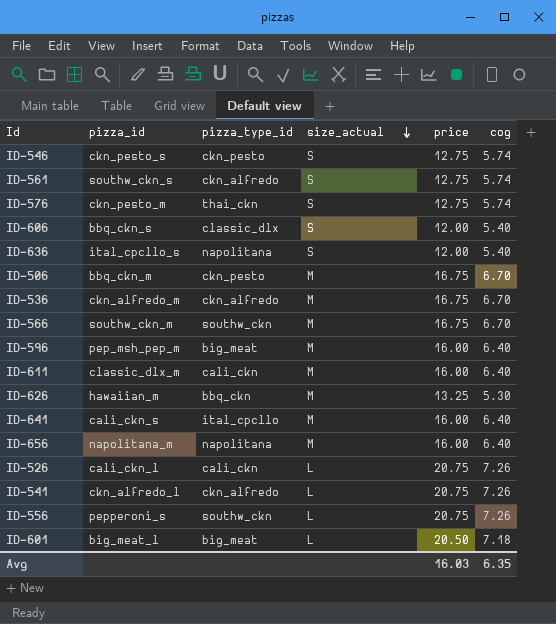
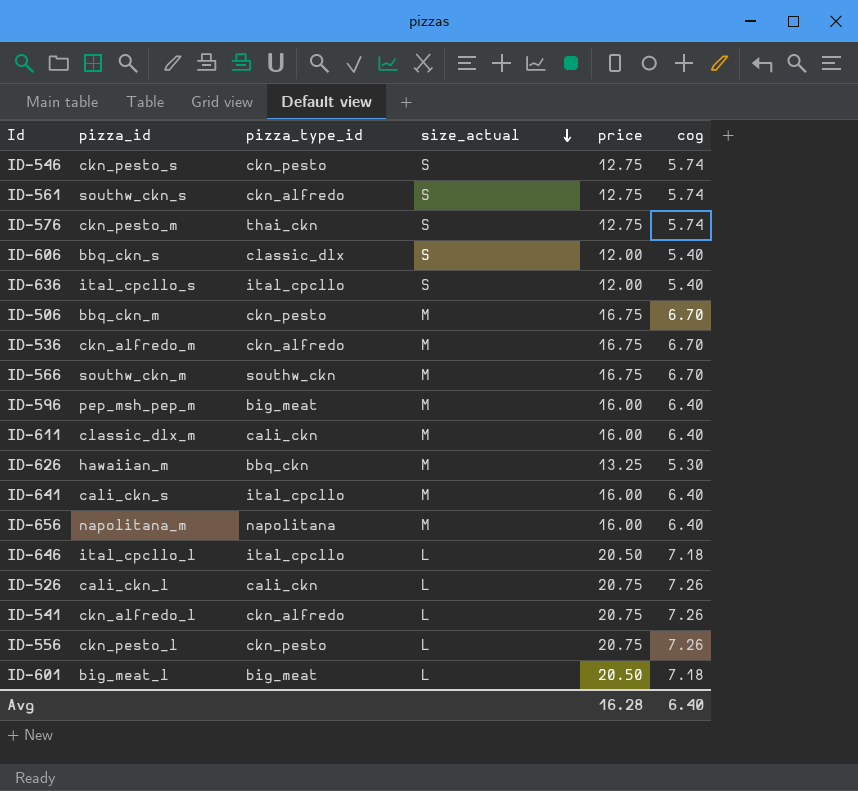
ID-636 | pizza_type_id: napolitana -> ital_cpcllo
row ID-646: none -> ital_cpcllo_l | ital_cpcllo | L | 20.50 | 7.18
ID-556 | pizza_id: pepperoni_s -> ckn_pesto_l
ID-556 | pizza_type_id: southw_ckn -> ckn_pesto
Avg | price: 16.03 -> 16.28
Avg | cog: 6.35 -> 6.40

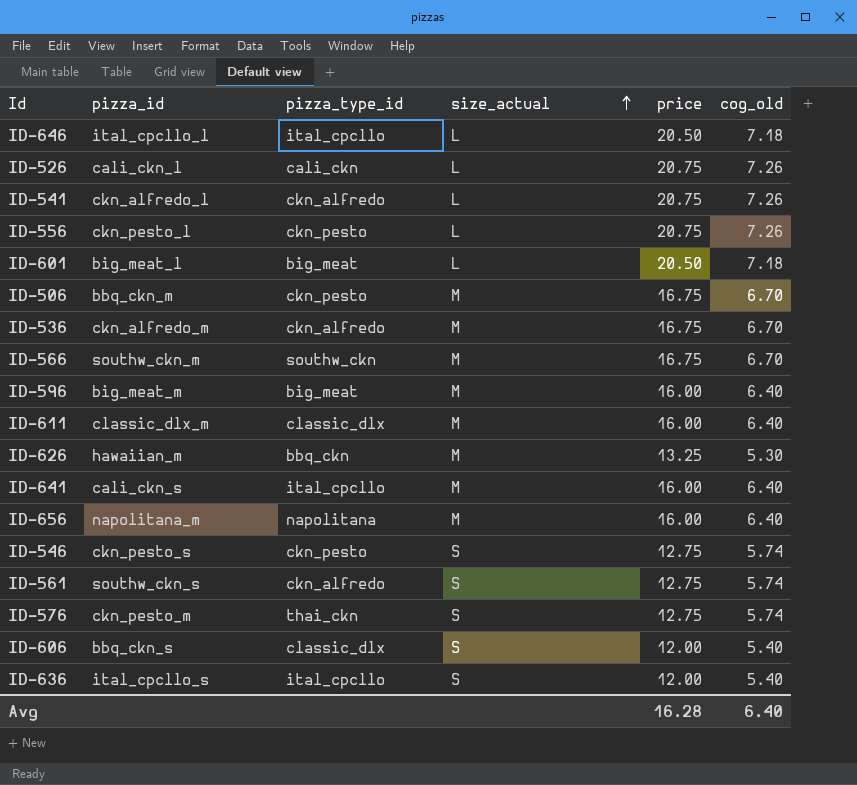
row order: size_actual descending -> size_actual ascending
column name: cog -> cog_old
ID-596 | pizza_id: pep_msh_pep_m -> big_meat_m
ID-611 | pizza_type_id: cali_ckn -> classic_dlx

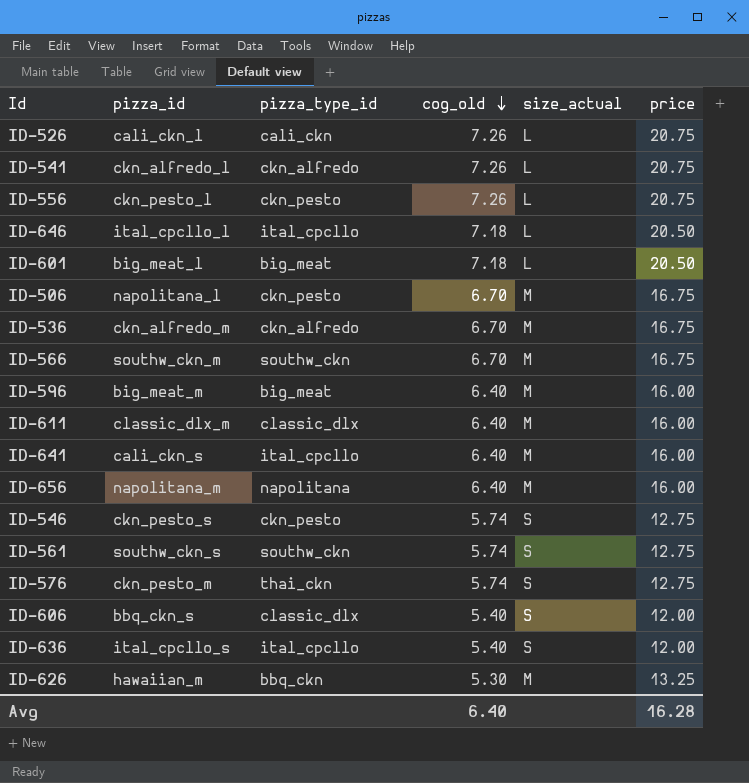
row order: size_actual ascending -> cog_old descending
column cog_old | position: 6 -> 4
ID-506 | pizza_id: bbq_ckn_m -> napolitana_l
ID-561 | pizza_type_id: ckn_alfredo -> southw_ckn

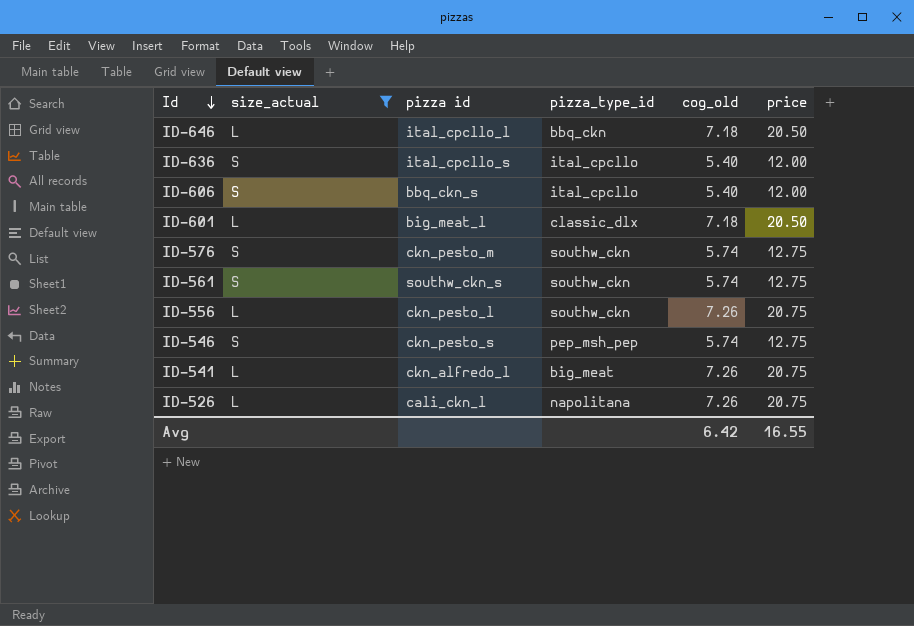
filter: none -> size_actual != M
row order: cog_old descending -> Id descending
column size_actual | position: 5 -> 2
column name: pizza_id -> pizza id
ID-646 | pizza_type_id: ital_cpcllo -> bbq_ckn
ID-606 | pizza_type_id: classic_dlx -> ital_cpcllo
ID-601 | pizza_type_id: big_meat -> classic_dlx
ID-576 | pizza_type_id: thai_ckn -> southw_ckn
ID-556 | pizza_type_id: ckn_pesto -> southw_ckn
ID-546 | pizza_type_id: ckn_pesto -> pep_msh_pep
ID-541 | pizza_type_id: ckn_alfredo -> big_meat
ID-526 | pizza_type_id: cali_ckn -> napolitana
Avg | cog_old: 6.40 -> 6.42
Avg | price: 16.28 -> 16.55

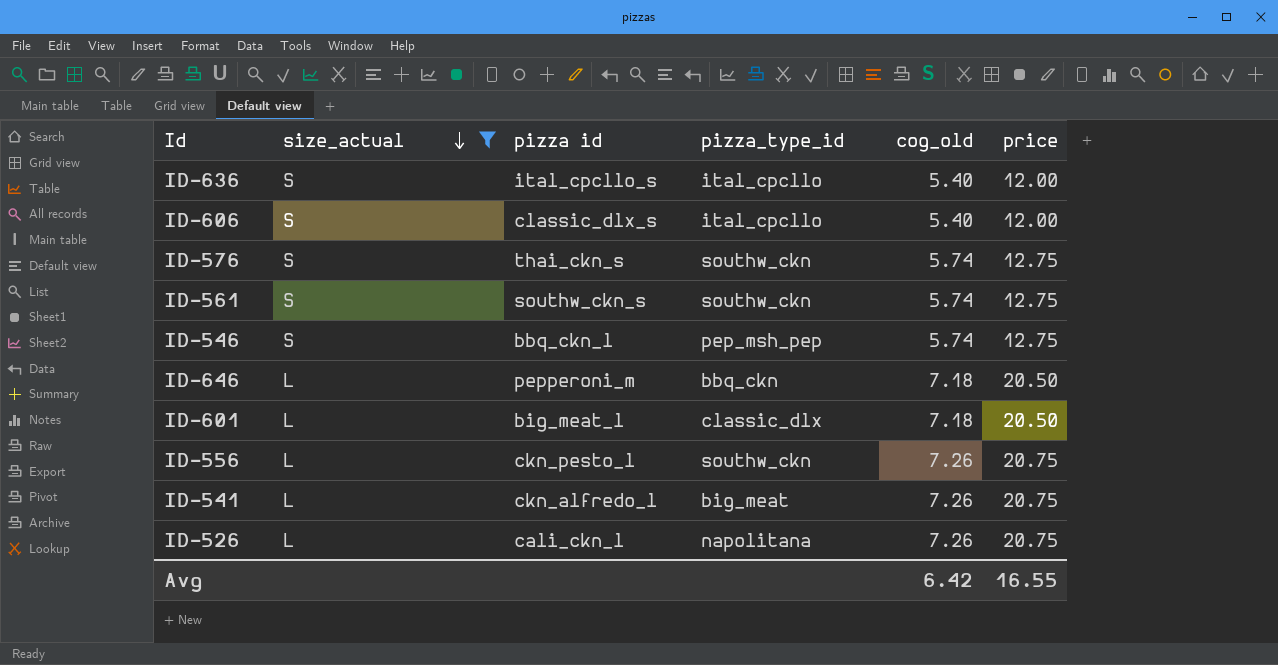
row order: Id descending -> size_actual descending
ID-606 | pizza id: bbq_ckn_s -> classic_dlx_s
ID-576 | pizza id: ckn_pesto_m -> thai_ckn_s
ID-546 | pizza id: ckn_pesto_s -> bbq_ckn_l
ID-646 | pizza id: ital_cpcllo_l -> pepperoni_m

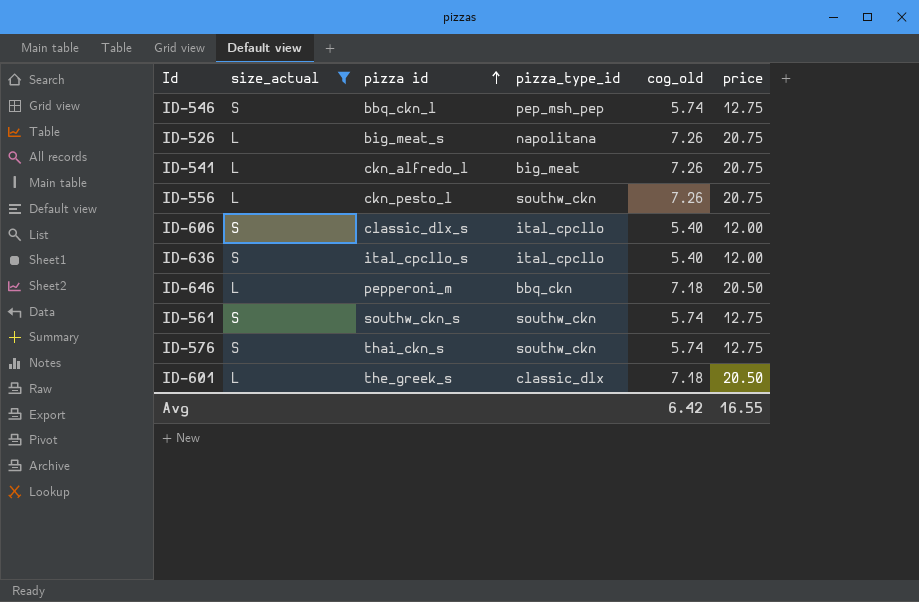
row order: size_actual descending -> pizza id ascending
ID-526 | pizza id: cali_ckn_l -> big_meat_s
ID-601 | pizza id: big_meat_l -> the_greek_s

